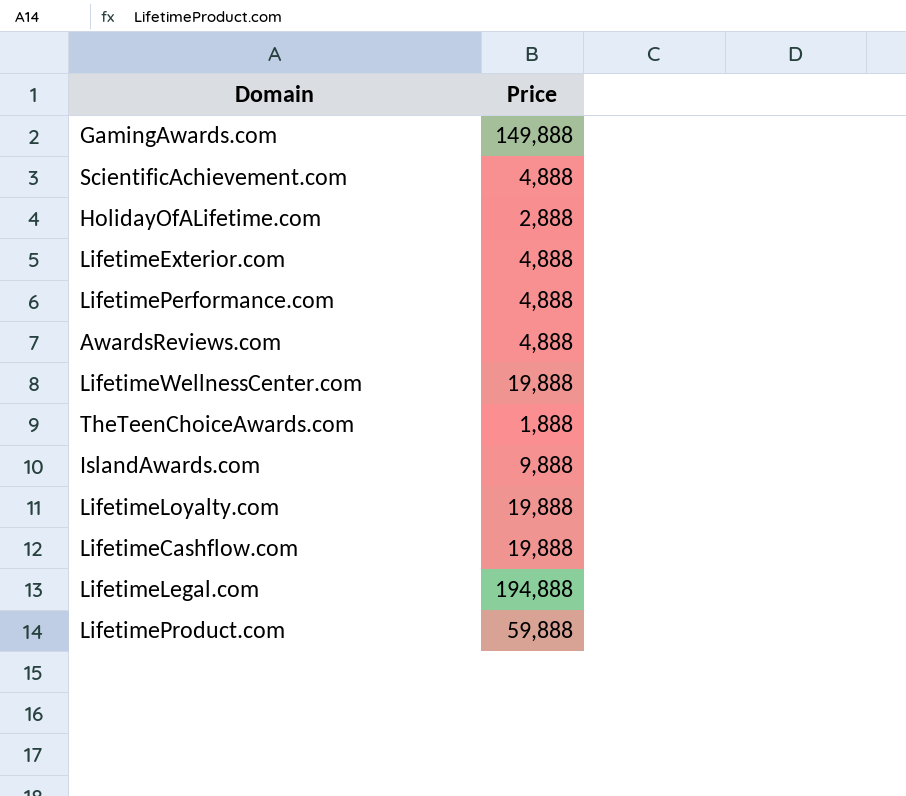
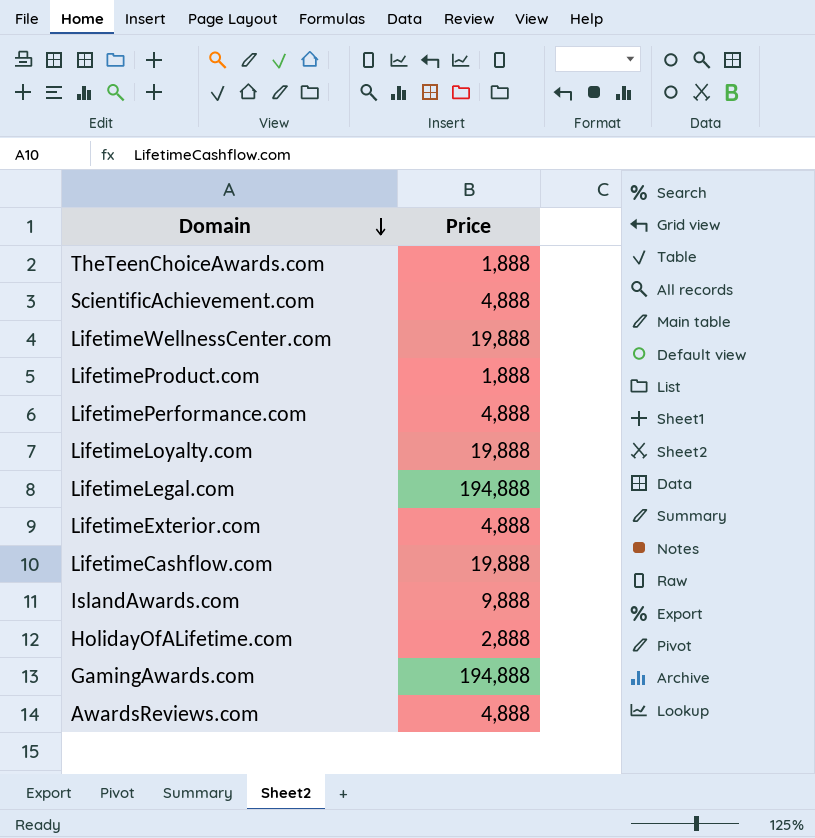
row order: none -> Domain descending
LifetimeProduct.com | Price: 59,888 -> 1,888
GamingAwards.com | Price: 149,888 -> 194,888

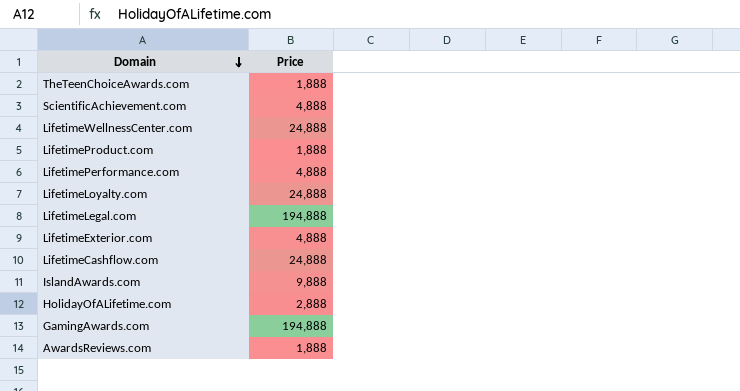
LifetimeWellnessCenter.com | Price: 19,888 -> 24,888
LifetimeLoyalty.com | Price: 19,888 -> 24,888
LifetimeCashflow.com | Price: 19,888 -> 24,888
AwardsReviews.com | Price: 4,888 -> 1,888

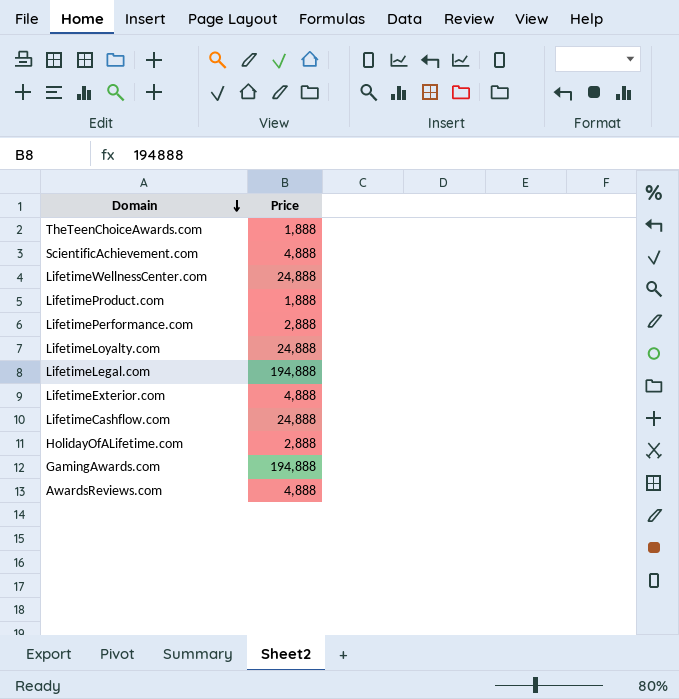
row IslandAwards.com: 9,888 -> none
LifetimePerformance.com | Price: 4,888 -> 2,888
AwardsReviews.com | Price: 1,888 -> 4,888

